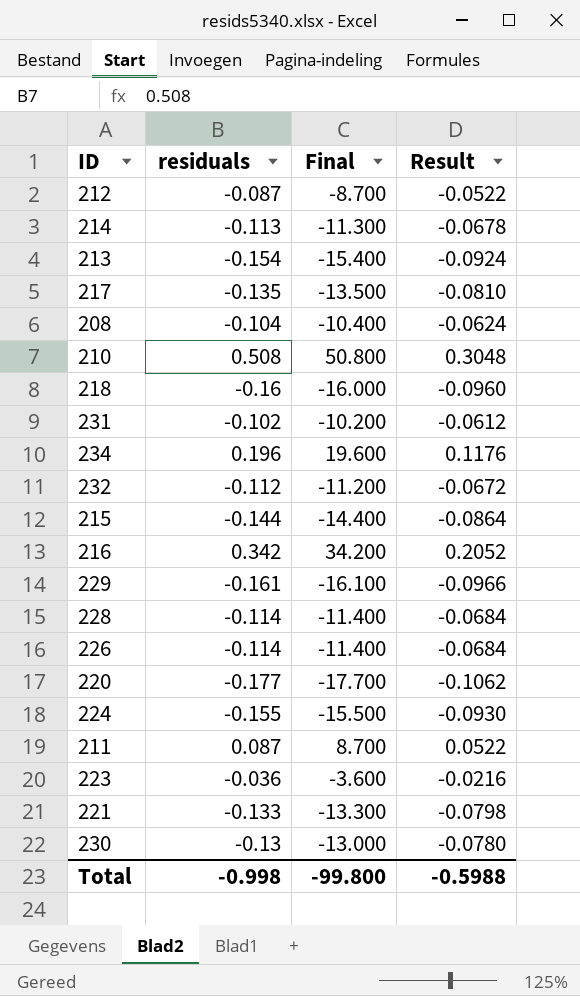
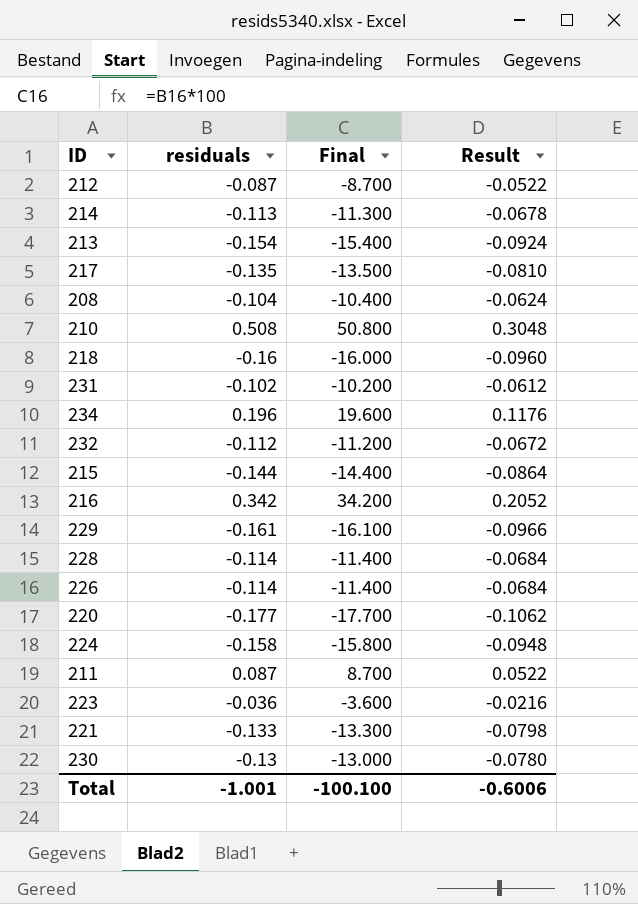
224 | residuals: -0.155 -> -0.158
224 | Final: -15.500 -> -15.800
224 | Result: -0.0930 -> -0.0948
Total | residuals: -0.998 -> -1.001
Total | Final: -99.800 -> -100.100
Total | Result: -0.5988 -> -0.6006

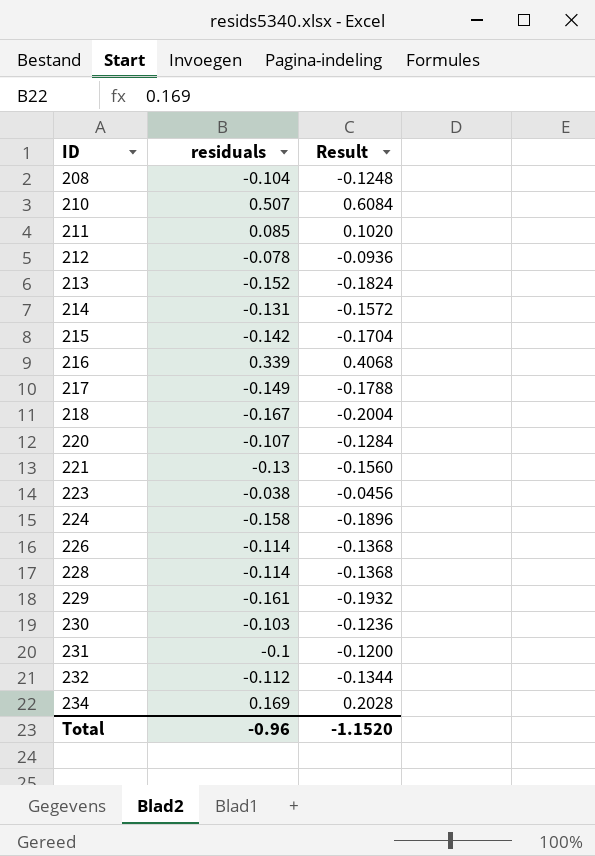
row order: none -> ID ascending
column Final | formula: [residuals] * 100 -> none
column Result | formula: [residuals] * 0.6 -> [residuals] * 1.2
210 | residuals: 0.508 -> 0.507
211 | residuals: 0.087 -> 0.085
212 | residuals: -0.087 -> -0.078
213 | residuals: -0.154 -> -0.152
214 | residuals: -0.113 -> -0.131
215 | residuals: -0.144 -> -0.142
216 | residuals: 0.342 -> 0.339
217 | residuals: -0.135 -> -0.149
218 | residuals: -0.16 -> -0.167
220 | residuals: -0.177 -> -0.107
221 | residuals: -0.133 -> -0.13
223 | residuals: -0.036 -> -0.038
230 | residuals: -0.13 -> -0.103
231 | residuals: -0.102 -> -0.1
234 | residuals: 0.196 -> 0.169
Total | residuals: -1.001 -> -0.96
Total | Result: -0.6006 -> -1.1520

